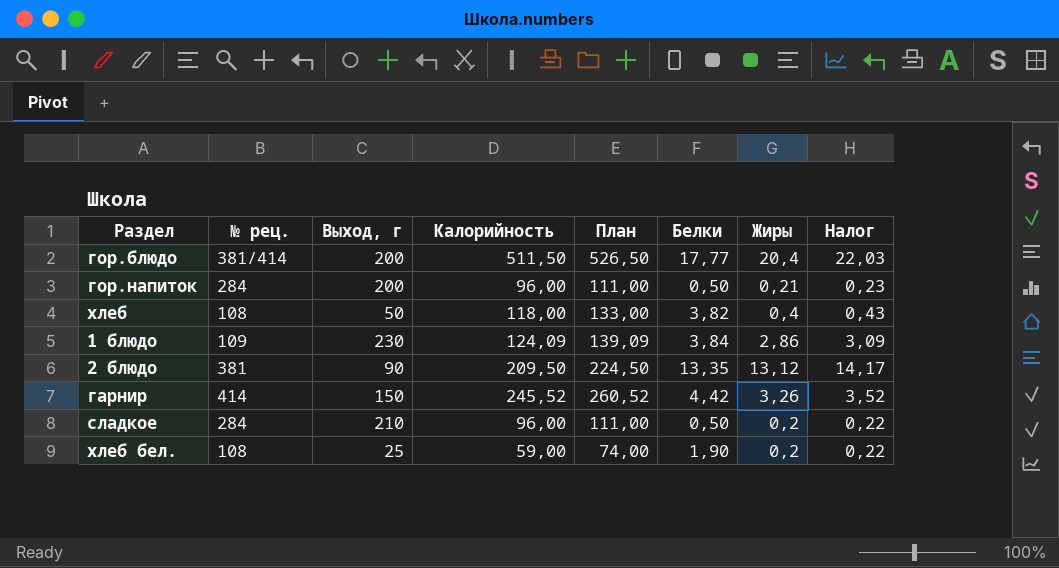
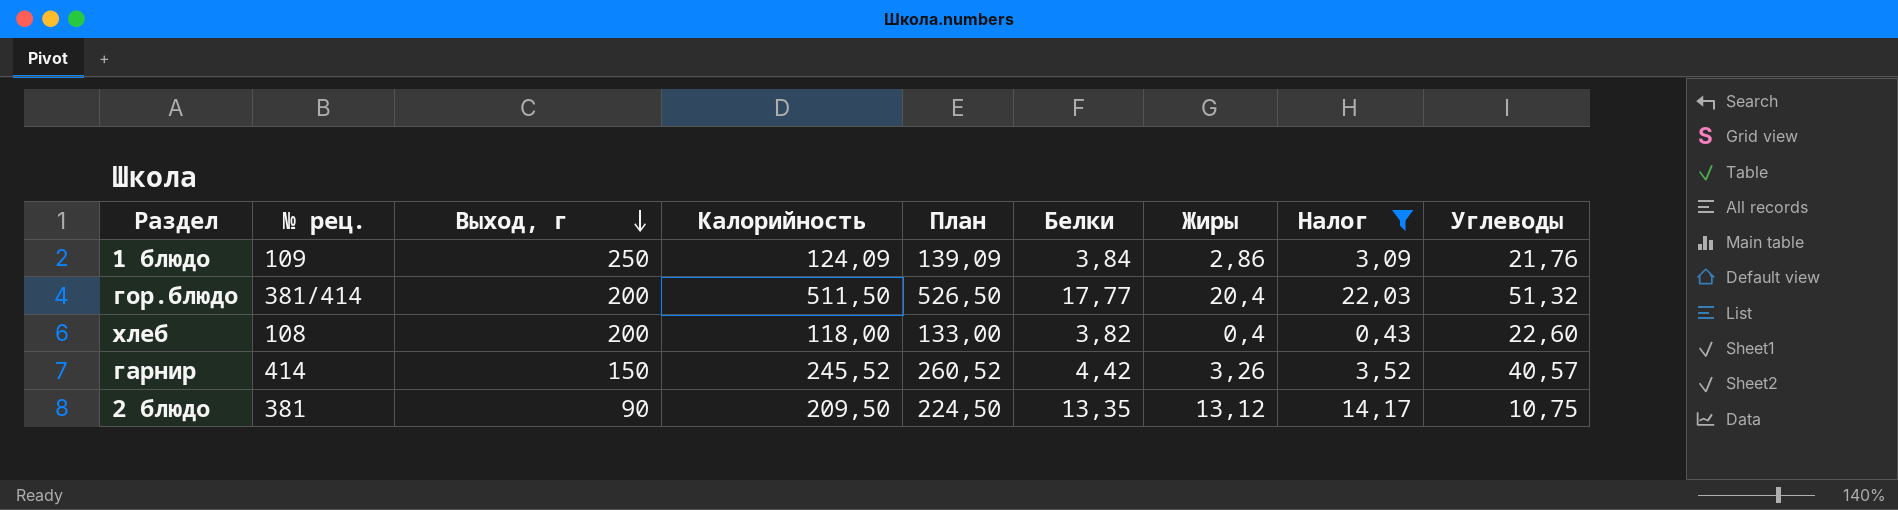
filter: none -> Налог >= 0,43
row order: none -> Выход, г descending
column Углеводы | position: none -> 9
1 блюдо | Выход, г: 230 -> 250
хлеб | Выход, г: 50 -> 200

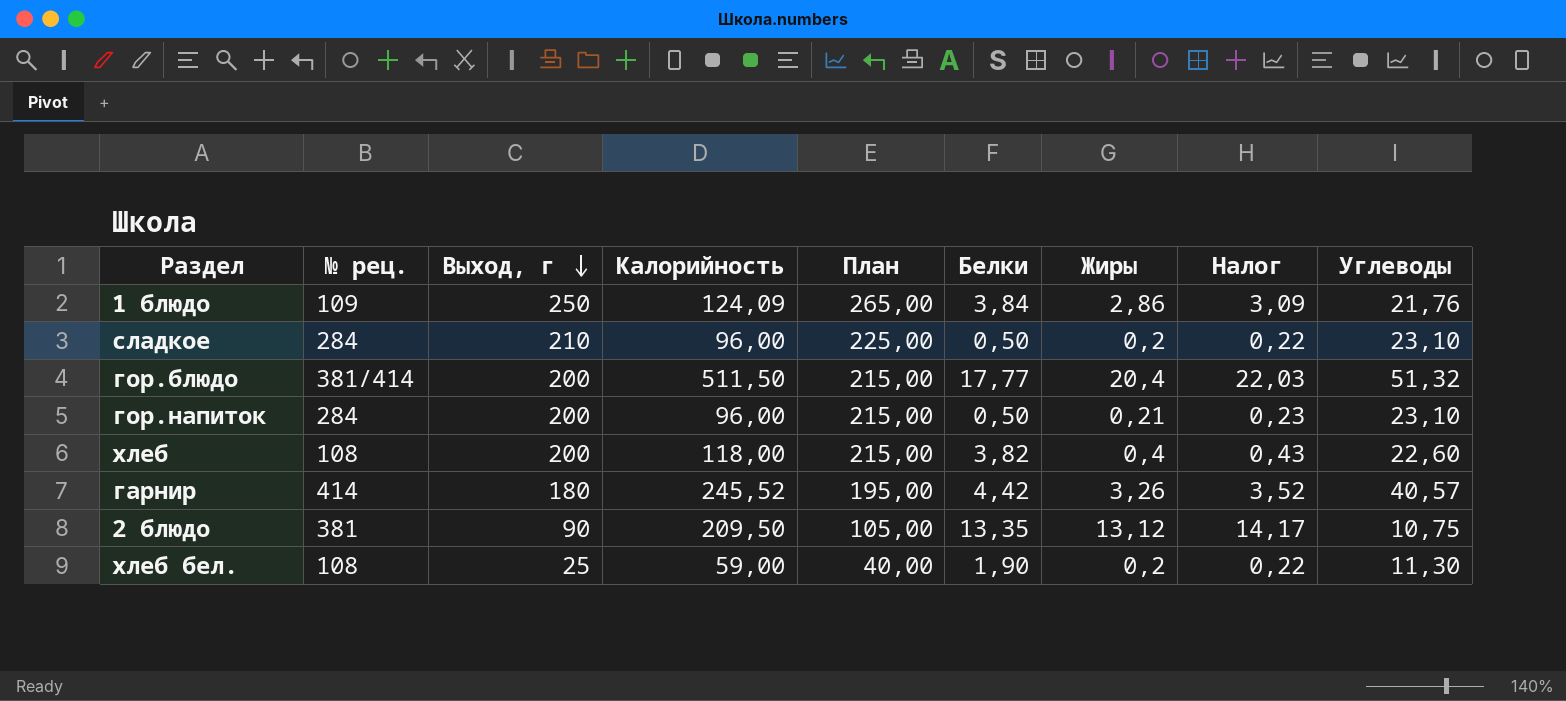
filter: Налог >= 0,43 -> none
column План | formula: [Калорийность] + 15 -> [Выход, г] + 15
гарнир | Выход, г: 150 -> 180

